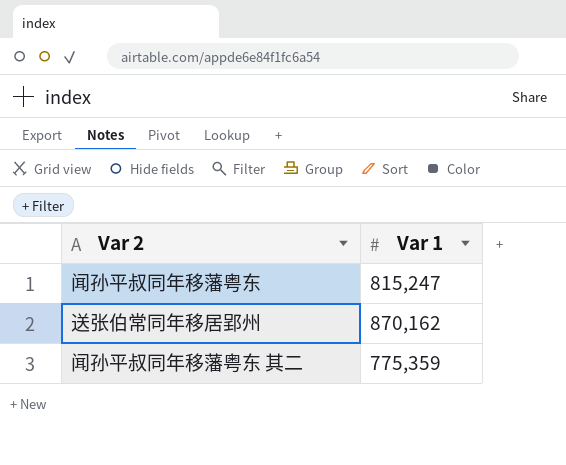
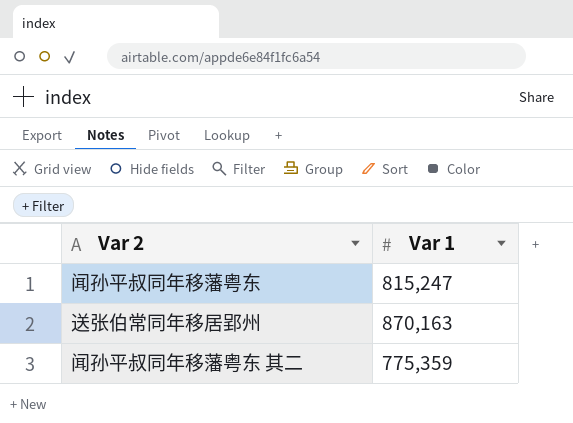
送张伯常同年移居郢州 | Var 1: 870,162 -> 870,163

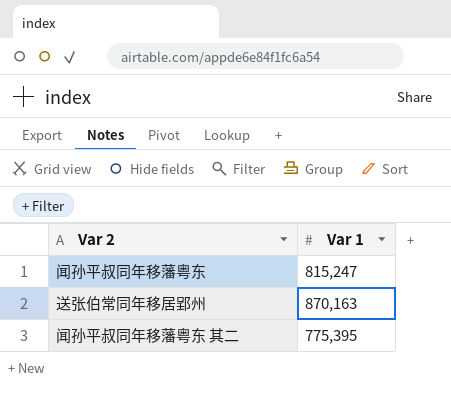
闻孙平叔同年移藩粤东 其二 | Var 1: 775,359 -> 775,395

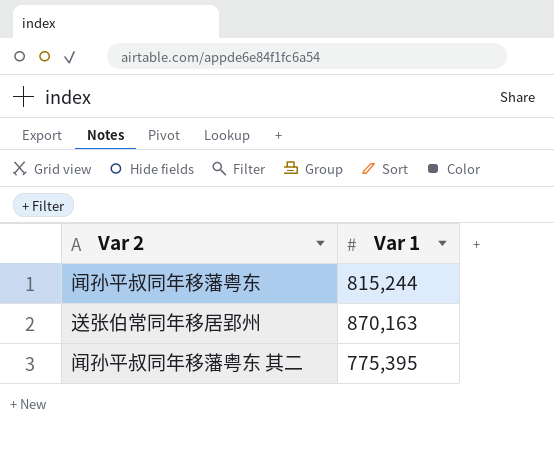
闻孙平叔同年移藩粤东 | Var 1: 815,247 -> 815,244

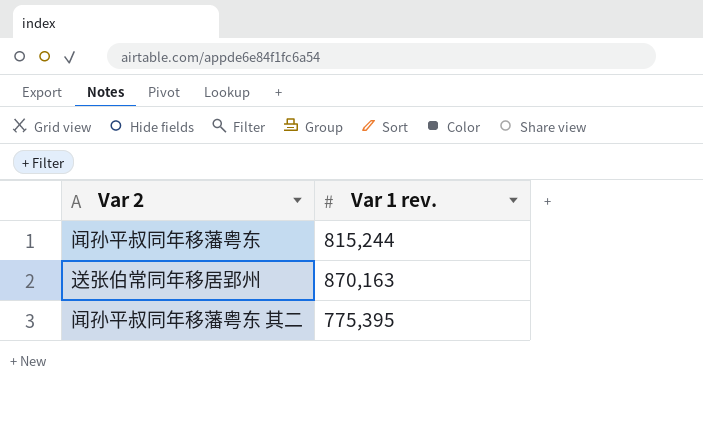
column name: Var 1 -> Var 1 rev.

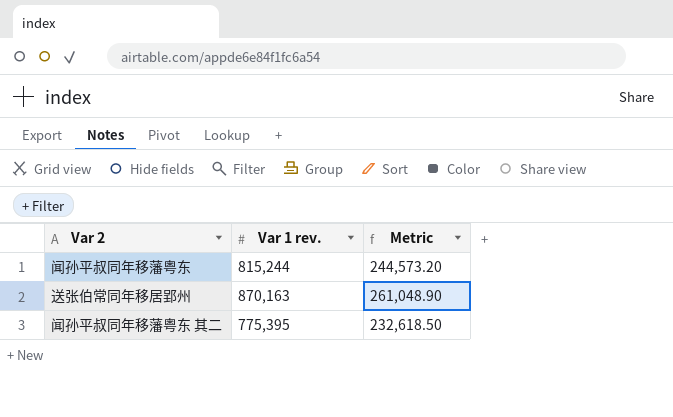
column Metric | formula: none -> [Var 1 rev.] * 0.3

